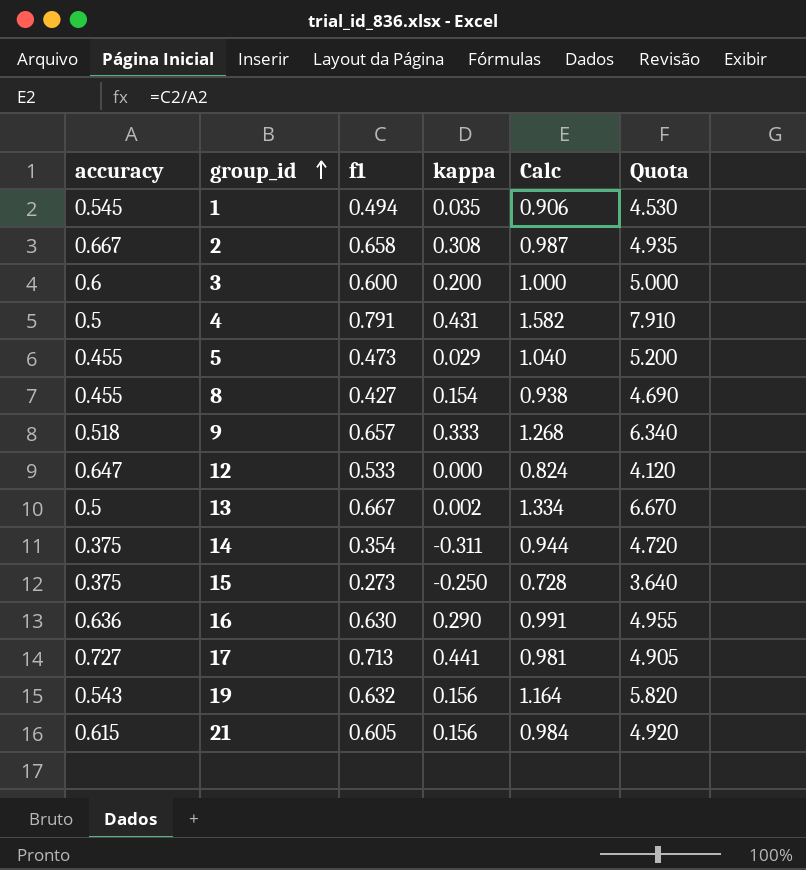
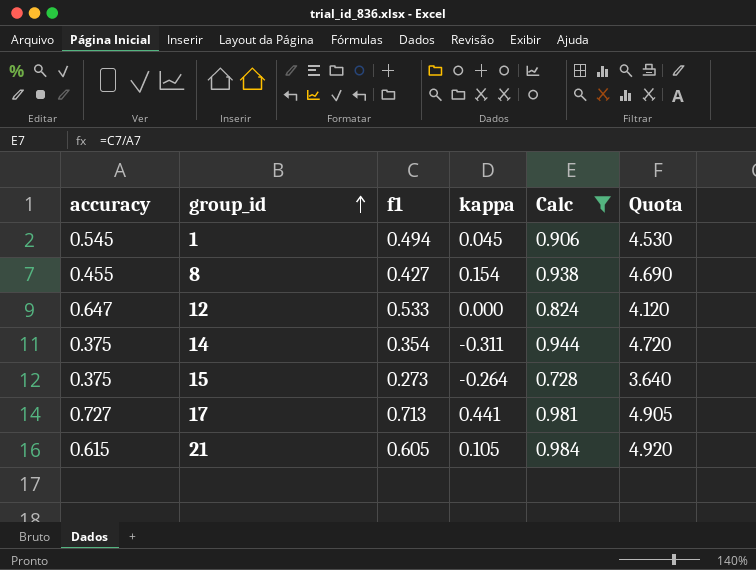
filter: none -> Calc <= 0.984
1 | kappa: 0.035 -> 0.045
15 | kappa: -0.250 -> -0.264
21 | kappa: 0.156 -> 0.105

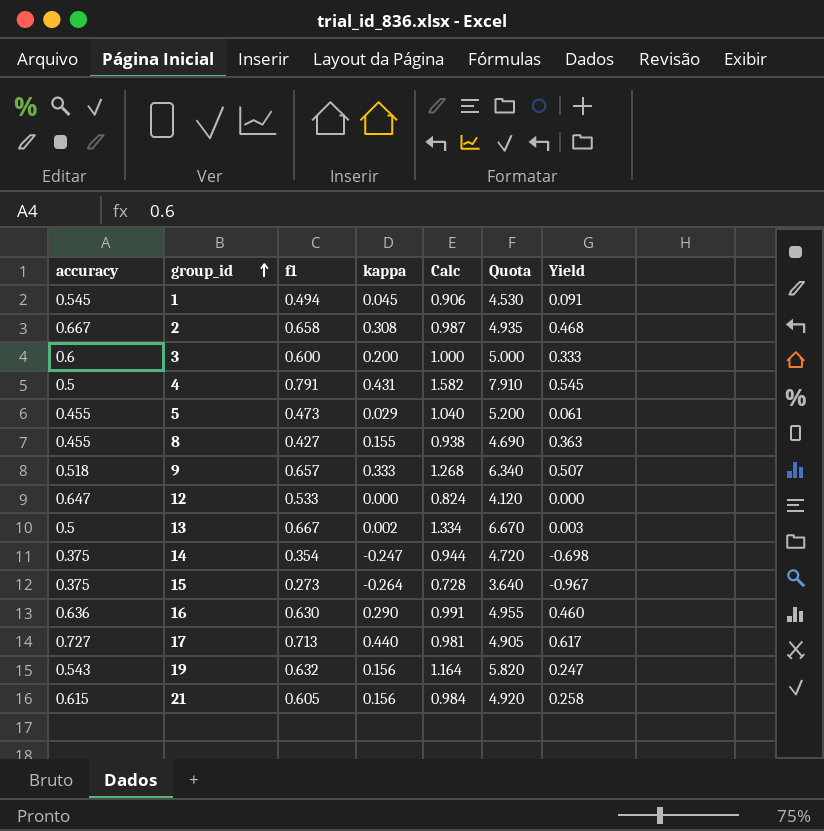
filter: Calc <= 0.984 -> none
column Yield | formula: none -> [kappa] / [f1]
8 | kappa: 0.154 -> 0.155
14 | kappa: -0.311 -> -0.247
17 | kappa: 0.441 -> 0.440
21 | kappa: 0.105 -> 0.156

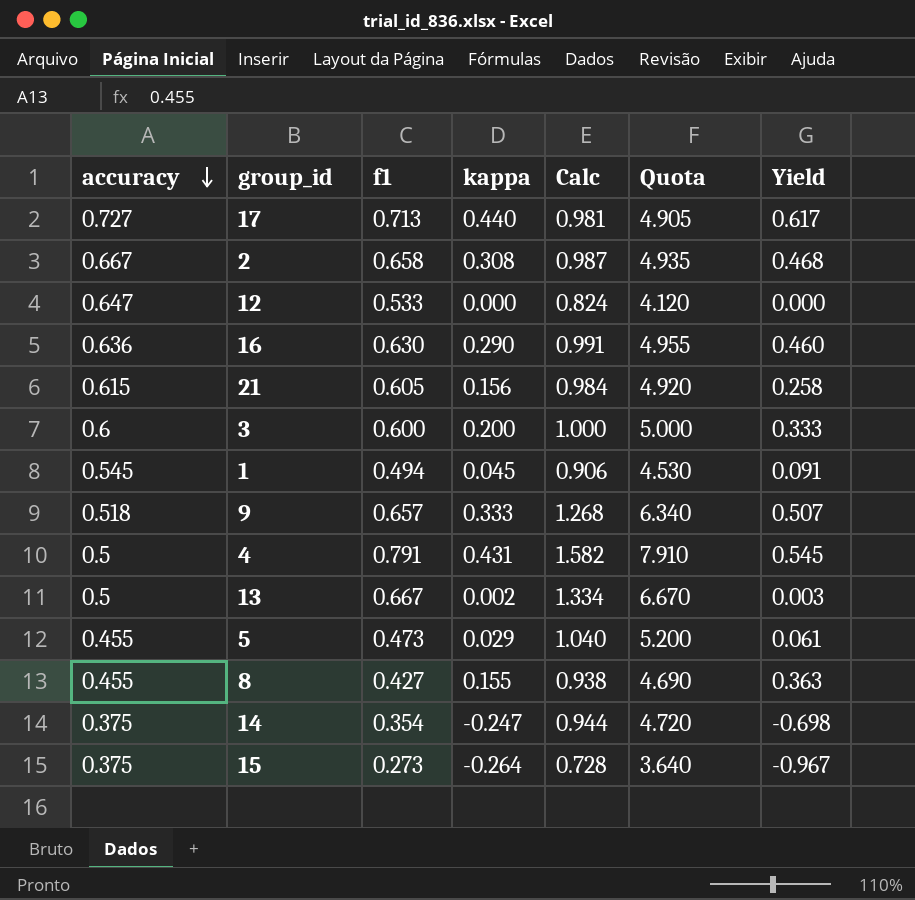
row order: group_id ascending -> accuracy descending
row 19: 0.543 | 0.632 | 0.156 | 1.164 | 5.820 | 0.247 -> none

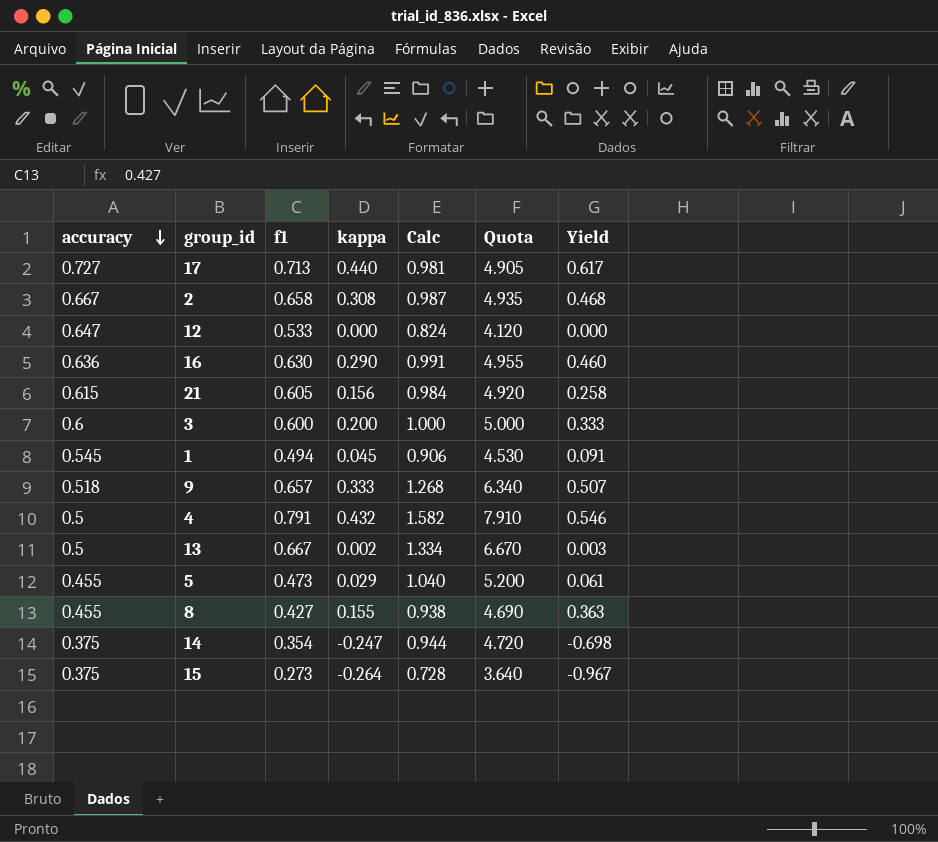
4 | kappa: 0.431 -> 0.432
4 | Yield: 0.545 -> 0.546

